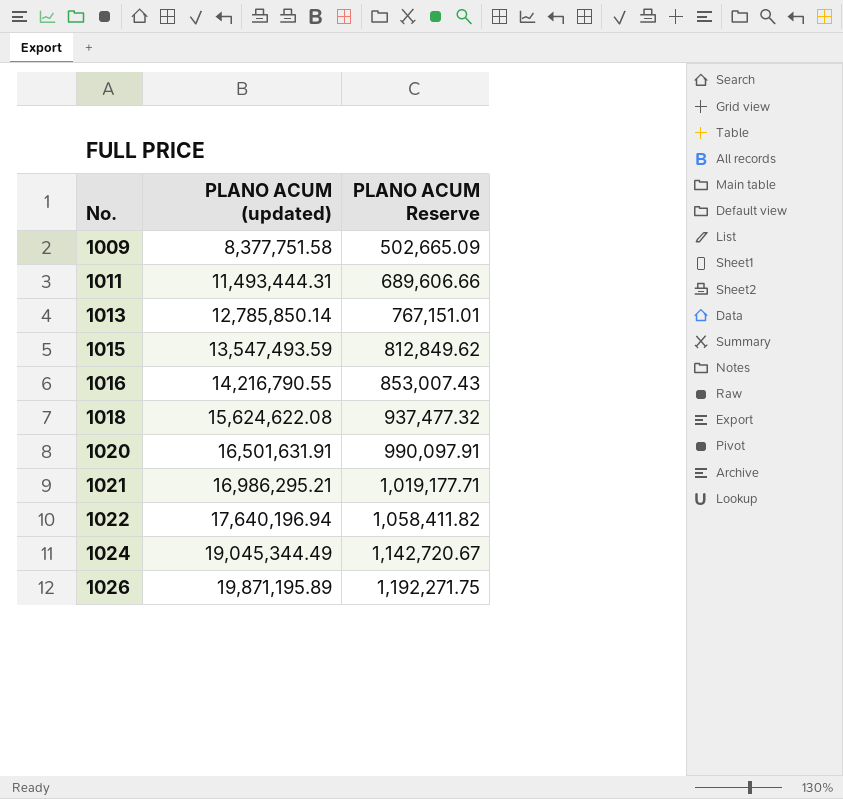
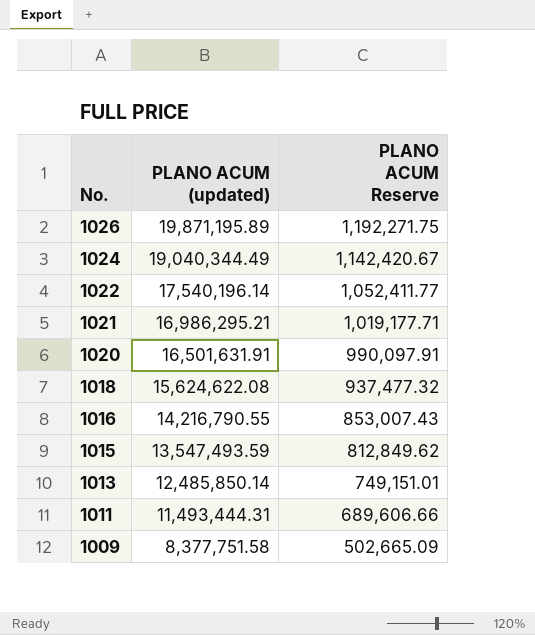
row order: No. ascending -> No. descending
1024 | PLANO ACUM (updated): 19,045,344.49 -> 19,040,344.49
1024 | PLANO ACUM Reserve: 1,142,720.67 -> 1,142,420.67
1022 | PLANO ACUM (updated): 17,640,196.94 -> 17,540,196.14
1022 | PLANO ACUM Reserve: 1,058,411.82 -> 1,052,411.77
1013 | PLANO ACUM (updated): 12,785,850.14 -> 12,485,850.14
1013 | PLANO ACUM Reserve: 767,151.01 -> 749,151.01

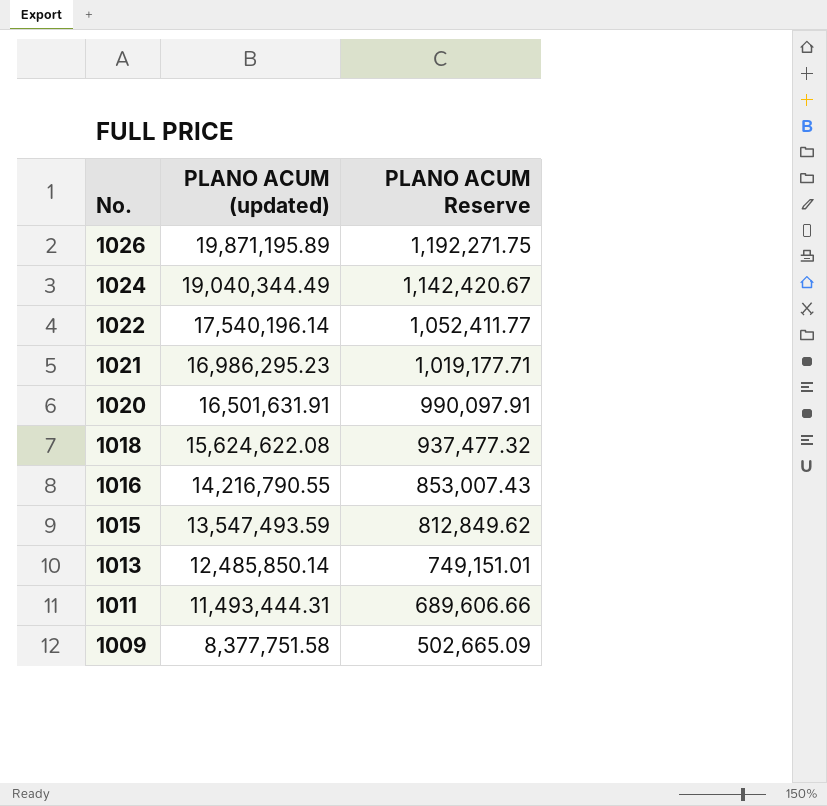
1021 | PLANO ACUM (updated): 16,986,295.21 -> 16,986,295.23

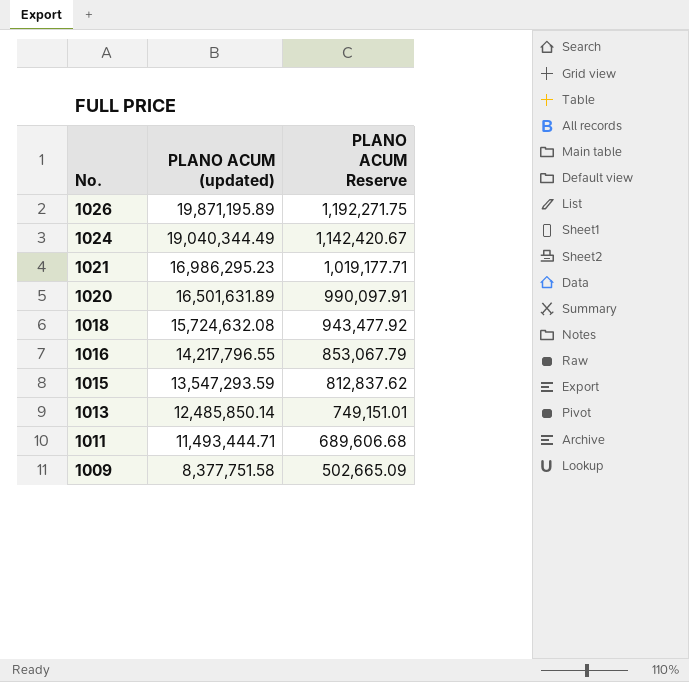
row 1022: 17,540,196.14 | 1,052,411.77 -> none
1020 | PLANO ACUM (updated): 16,501,631.91 -> 16,501,631.89
1018 | PLANO ACUM (updated): 15,624,622.08 -> 15,724,632.08
1018 | PLANO ACUM Reserve: 937,477.32 -> 943,477.92
1016 | PLANO ACUM (updated): 14,216,790.55 -> 14,217,796.55
1016 | PLANO ACUM Reserve: 853,007.43 -> 853,067.79
1015 | PLANO ACUM (updated): 13,547,493.59 -> 13,547,293.59
1015 | PLANO ACUM Reserve: 812,849.62 -> 812,837.62
1011 | PLANO ACUM (updated): 11,493,444.31 -> 11,493,444.71
1011 | PLANO ACUM Reserve: 689,606.66 -> 689,606.68

